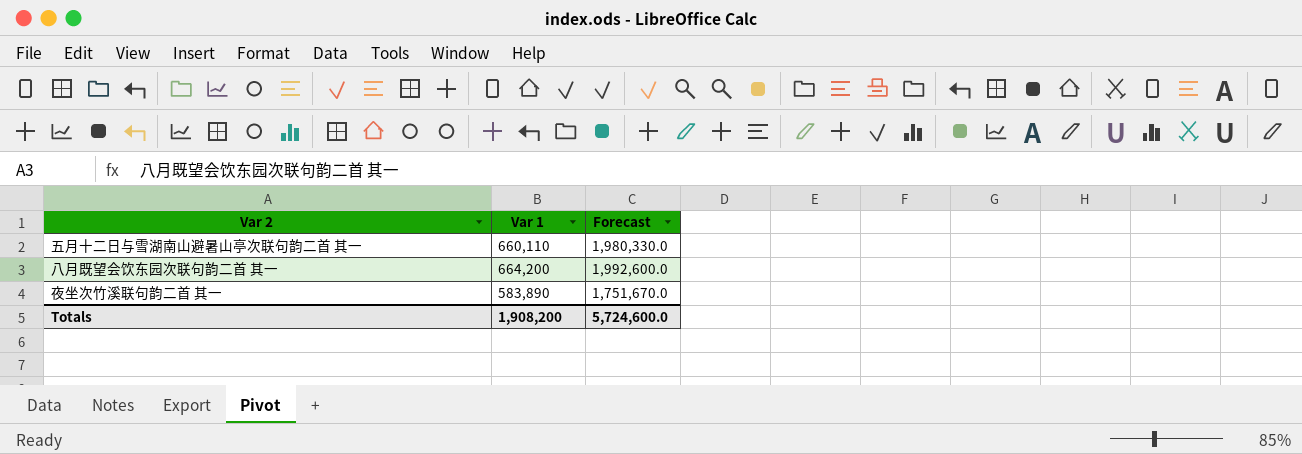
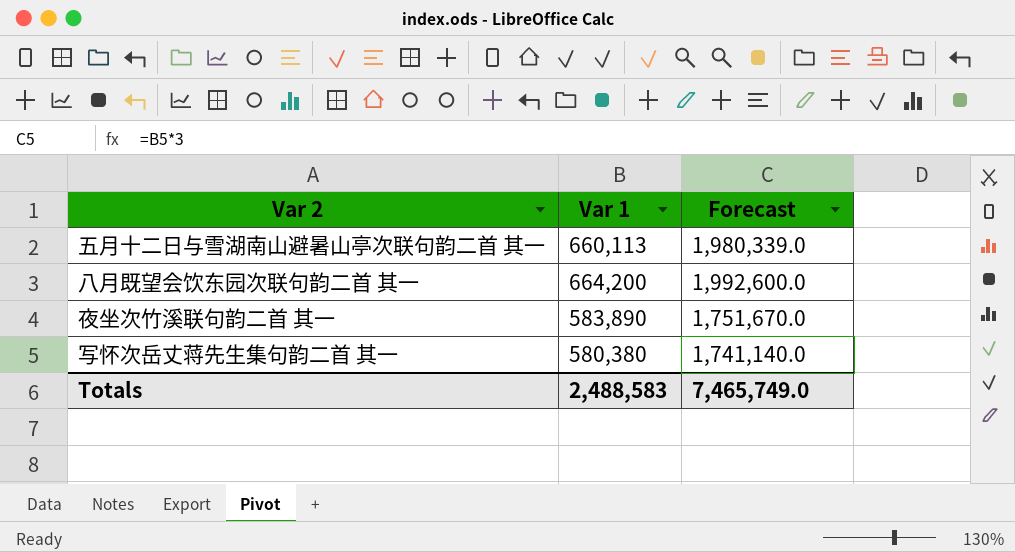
五月十二日与雪湖南山避暑山亭次联句韵二首 其一 | Var 1: 660,110 -> 660,113
五月十二日与雪湖南山避暑山亭次联句韵二首 其一 | Forecast: 1,980,330.0 -> 1,980,339.0
row 写怀次岳丈蒋先生集句韵二首 其一: none -> 580,380 | 1,741,140.0
Totals | Var 1: 1,908,200 -> 2,488,583
Totals | Forecast: 5,724,600.0 -> 7,465,749.0

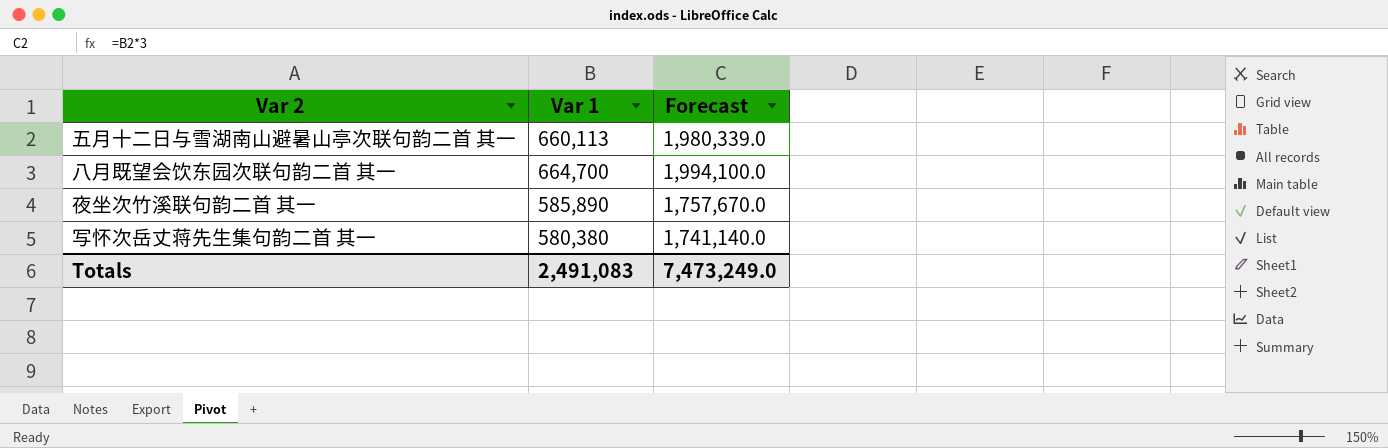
八月既望会饮东园次联句韵二首 其一 | Var 1: 664,200 -> 664,700
八月既望会饮东园次联句韵二首 其一 | Forecast: 1,992,600.0 -> 1,994,100.0
夜坐次竹溪联句韵二首 其一 | Var 1: 583,890 -> 585,890
夜坐次竹溪联句韵二首 其一 | Forecast: 1,751,670.0 -> 1,757,670.0
Totals | Var 1: 2,488,583 -> 2,491,083
Totals | Forecast: 7,465,749.0 -> 7,473,249.0

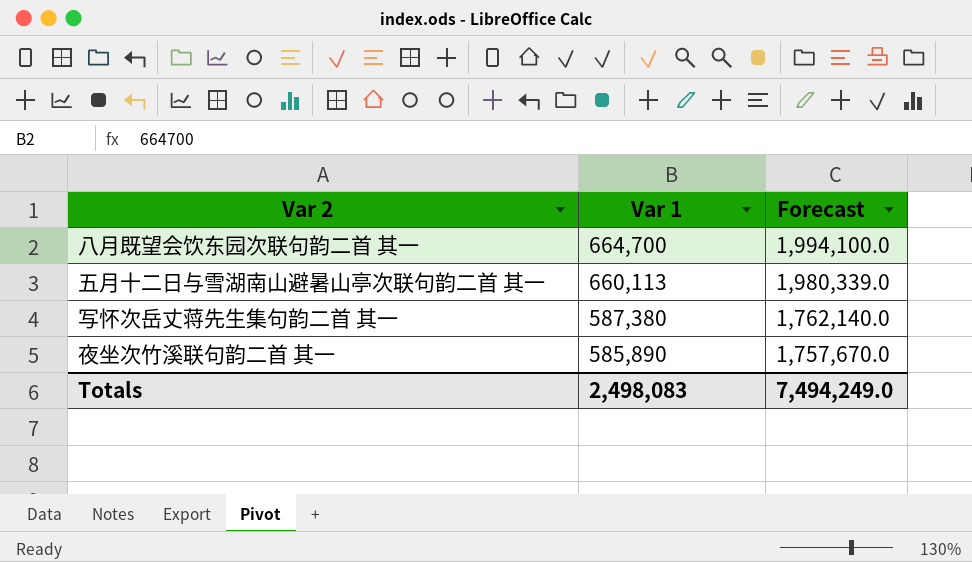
row order: none -> Var 1 descending
写怀次岳丈蒋先生集句韵二首 其一 | Var 1: 580,380 -> 587,380
写怀次岳丈蒋先生集句韵二首 其一 | Forecast: 1,741,140.0 -> 1,762,140.0
Totals | Var 1: 2,491,083 -> 2,498,083
Totals | Forecast: 7,473,249.0 -> 7,494,249.0

